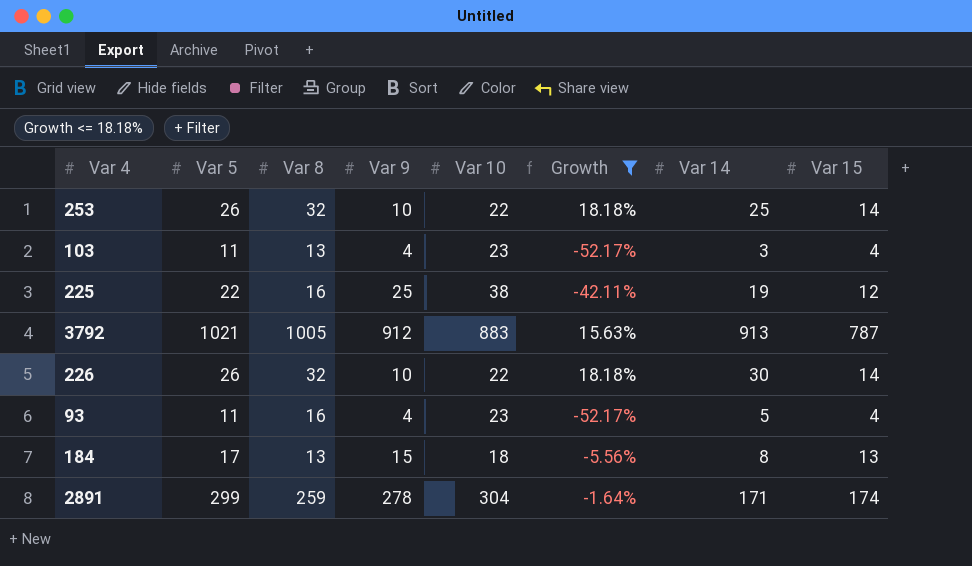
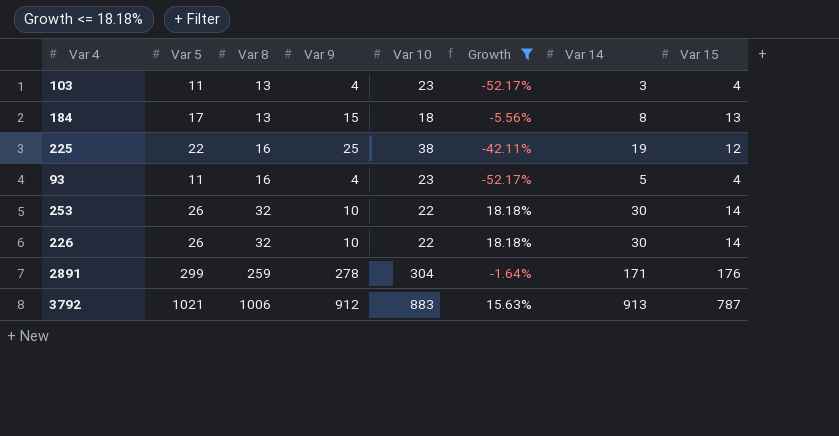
row order: none -> Var 8 ascending
253 | Var 14: 25 -> 30
2891 | Var 15: 174 -> 176
3792 | Var 8: 1005 -> 1006

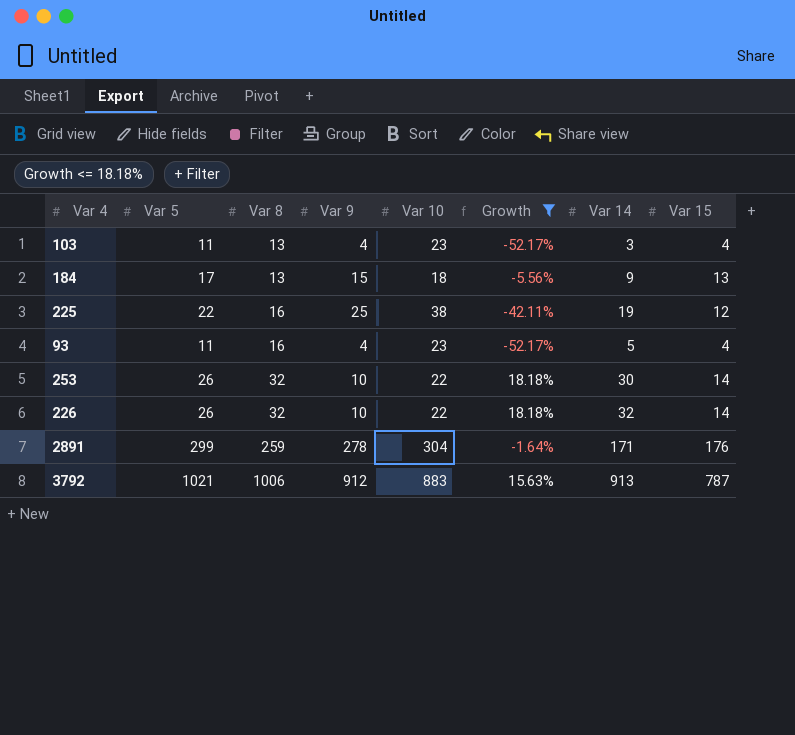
184 | Var 14: 8 -> 9
226 | Var 14: 30 -> 32

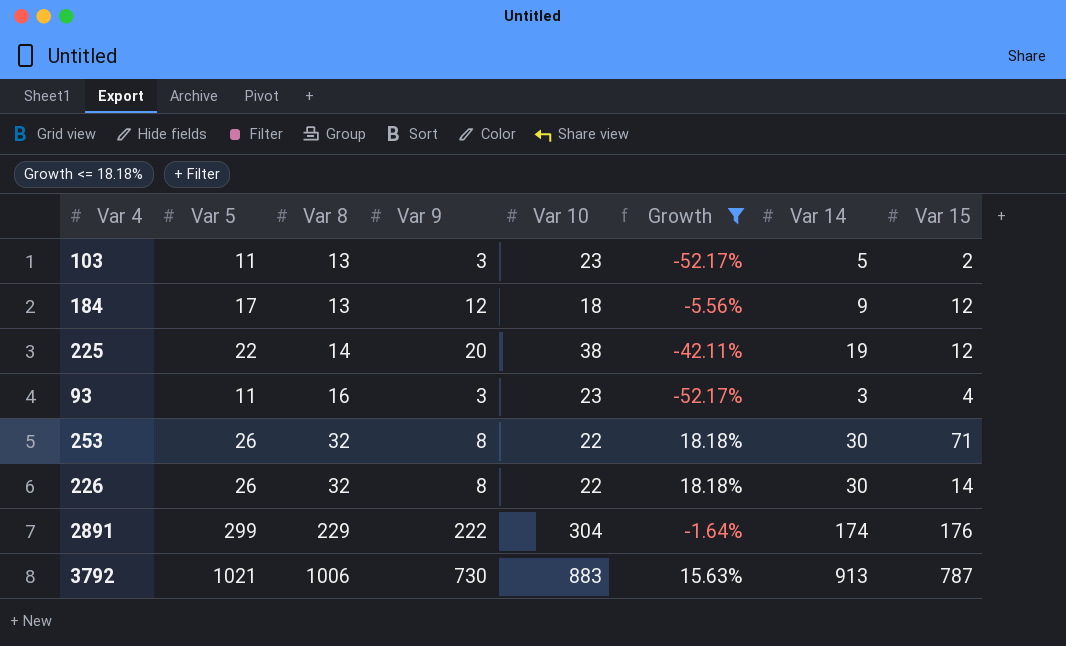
103 | Var 9: 4 -> 3
103 | Var 14: 3 -> 5
103 | Var 15: 4 -> 2
184 | Var 9: 15 -> 12
184 | Var 15: 13 -> 12
225 | Var 8: 16 -> 14
225 | Var 9: 25 -> 20
93 | Var 9: 4 -> 3
93 | Var 14: 5 -> 3
253 | Var 9: 10 -> 8
253 | Var 15: 14 -> 71
226 | Var 9: 10 -> 8
226 | Var 14: 32 -> 30
2891 | Var 8: 259 -> 229
2891 | Var 9: 278 -> 222
2891 | Var 14: 171 -> 174
3792 | Var 9: 912 -> 730

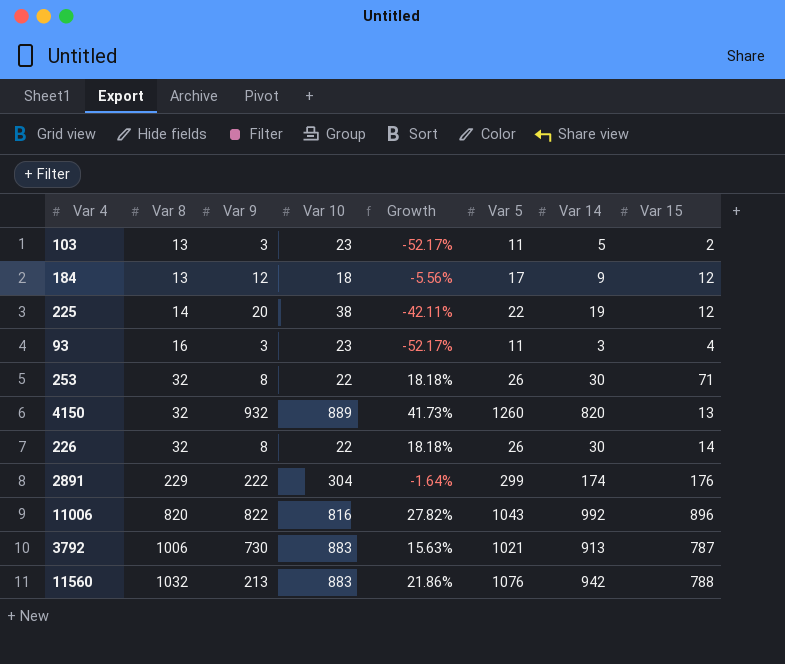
filter: Growth <= 18.18% -> none
column Var 5 | position: 2 -> 6

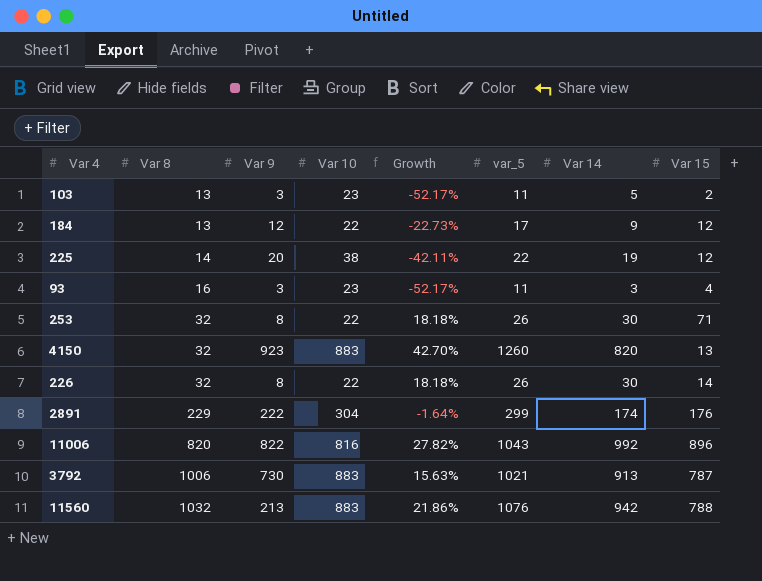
column name: Var 5 -> var_5
184 | Var 10: 18 -> 22
184 | Growth: -5.56% -> -22.73%
4150 | Var 9: 932 -> 923
4150 | Var 10: 889 -> 883
4150 | Growth: 41.73% -> 42.70%

